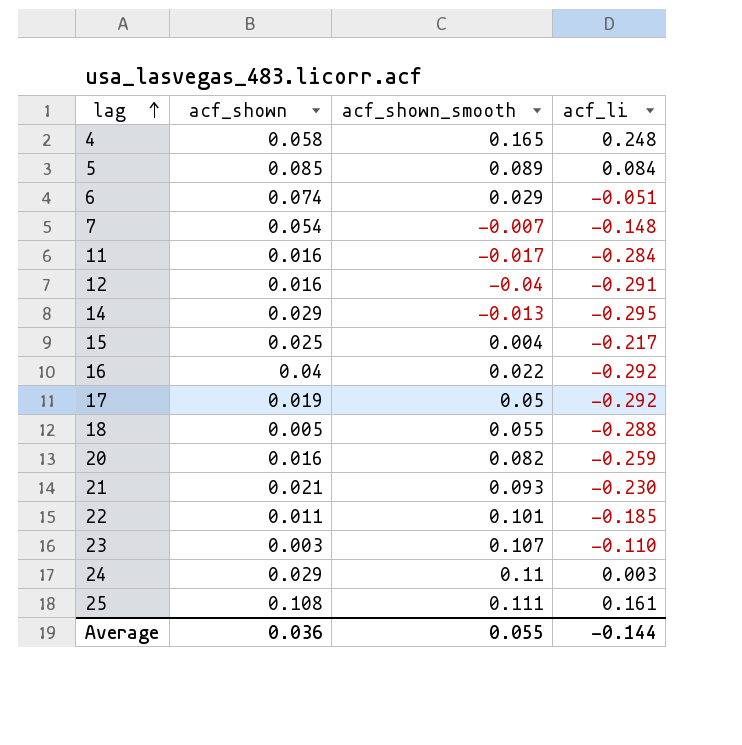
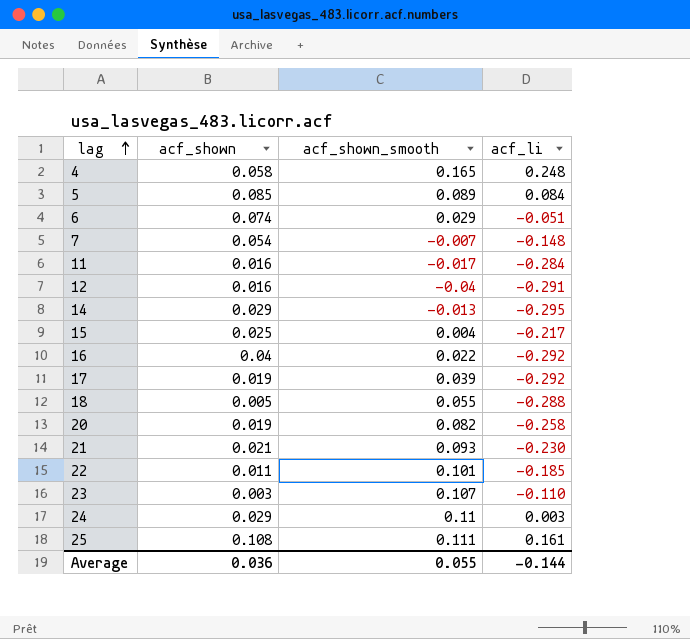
17 | acf_shown_smooth: 0.05 -> 0.039
20 | acf_shown: 0.016 -> 0.019
20 | acf_li: -0.259 -> -0.258

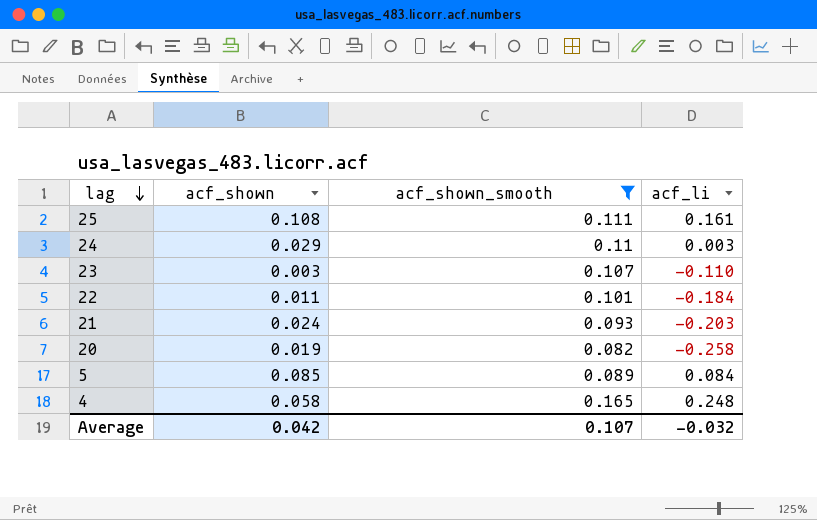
filter: none -> acf_shown_smooth >= 0.082
row order: lag ascending -> lag descending
22 | acf_li: -0.185 -> -0.184
21 | acf_shown: 0.021 -> 0.024
21 | acf_li: -0.230 -> -0.203
Average | acf_shown: 0.036 -> 0.042
Average | acf_shown_smooth: 0.055 -> 0.107
Average | acf_li: -0.144 -> -0.032

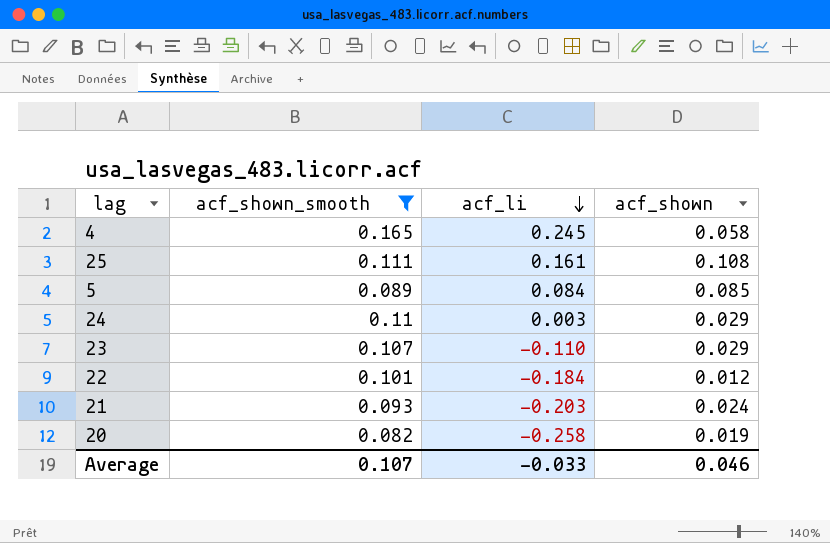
row order: lag descending -> acf_li descending
column acf_shown | position: 2 -> 4
4 | acf_li: 0.248 -> 0.245
23 | acf_shown: 0.003 -> 0.029
22 | acf_shown: 0.011 -> 0.012
Average | acf_li: -0.032 -> -0.033
Average | acf_shown: 0.042 -> 0.046

